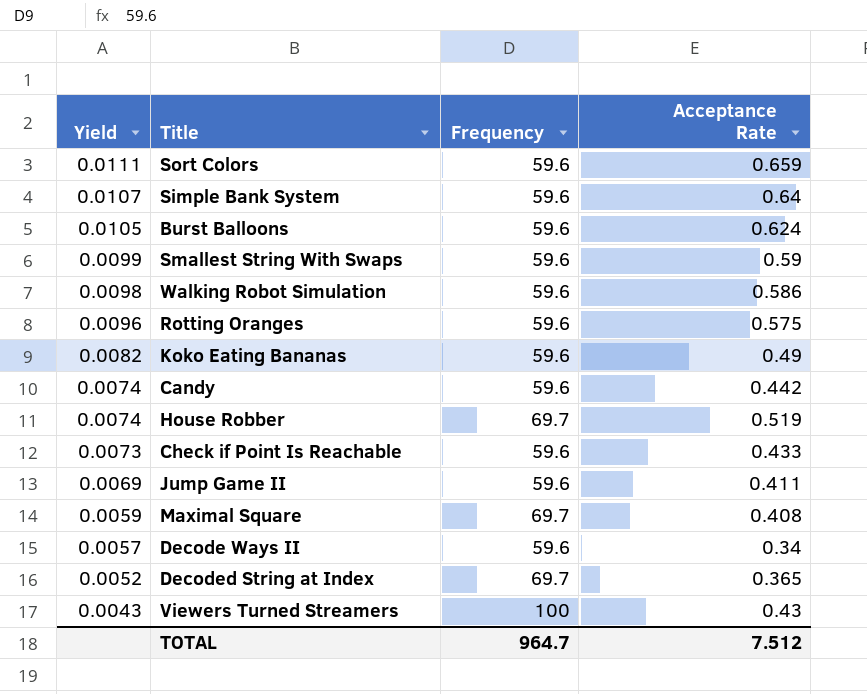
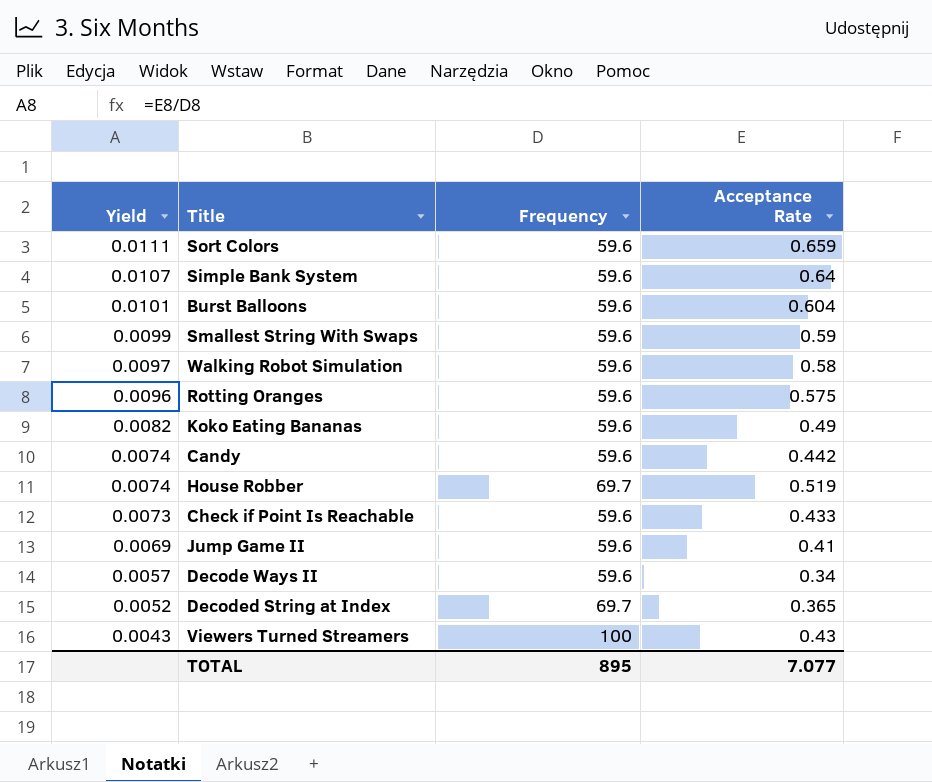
row Maximal Square: 0.0059 | 69.7 | 0.408 -> none
Burst Balloons | Yield: 0.0105 -> 0.0101
Burst Balloons | Acceptance Rate: 0.624 -> 0.604
Walking Robot Simulation | Yield: 0.0098 -> 0.0097
Walking Robot Simulation | Acceptance Rate: 0.586 -> 0.58
Jump Game II | Acceptance Rate: 0.411 -> 0.41
TOTAL | Frequency: 964.7 -> 895
TOTAL | Acceptance Rate: 7.512 -> 7.077

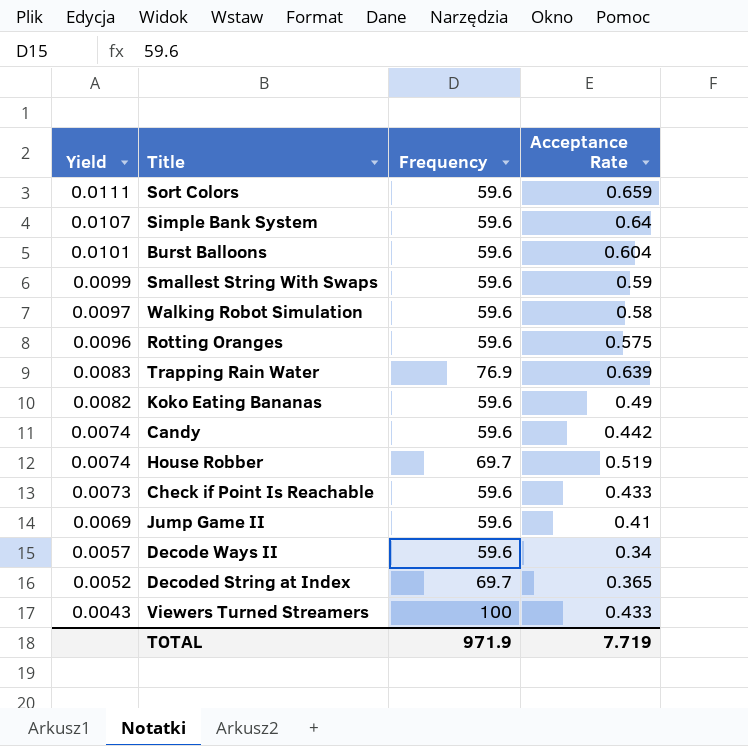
row Trapping Rain Water: none -> 0.0083 | 76.9 | 0.639
Viewers Turned Streamers | Acceptance Rate: 0.43 -> 0.433
TOTAL | Frequency: 895 -> 971.9
TOTAL | Acceptance Rate: 7.077 -> 7.719

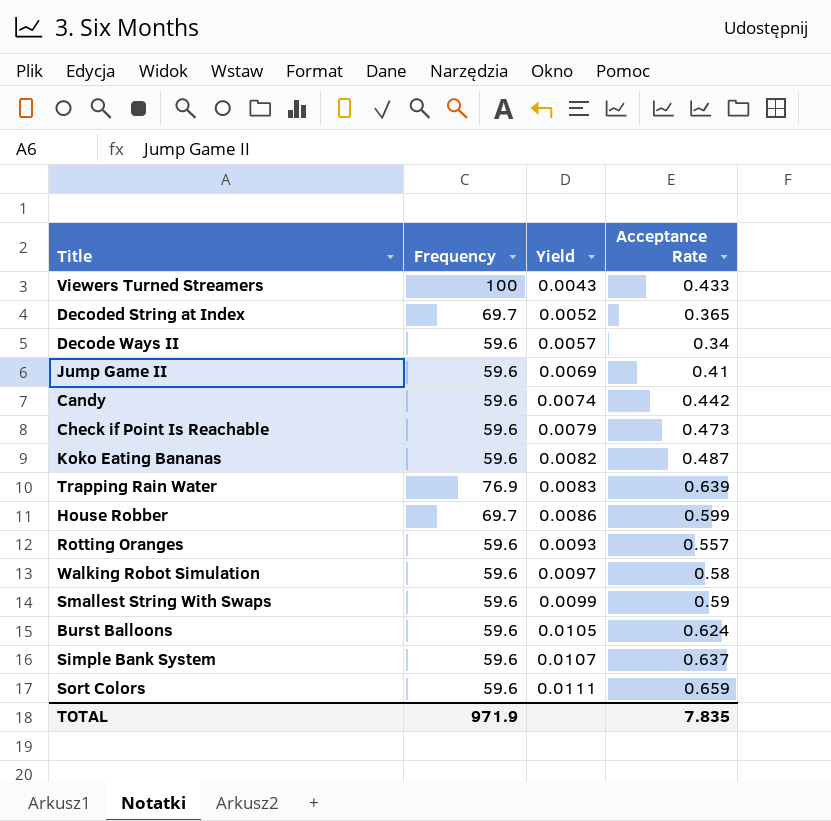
row order: Yield descending -> Yield ascending
column Yield | position: 1 -> 3
Check if Point Is Reachable | Yield: 0.0073 -> 0.0079
Check if Point Is Reachable | Acceptance Rate: 0.433 -> 0.473
Koko Eating Bananas | Acceptance Rate: 0.49 -> 0.487
House Robber | Yield: 0.0074 -> 0.0086
House Robber | Acceptance Rate: 0.519 -> 0.599
Rotting Oranges | Yield: 0.0096 -> 0.0093
Rotting Oranges | Acceptance Rate: 0.575 -> 0.557
Burst Balloons | Yield: 0.0101 -> 0.0105
Burst Balloons | Acceptance Rate: 0.604 -> 0.624
Simple Bank System | Acceptance Rate: 0.64 -> 0.637
TOTAL | Acceptance Rate: 7.719 -> 7.835

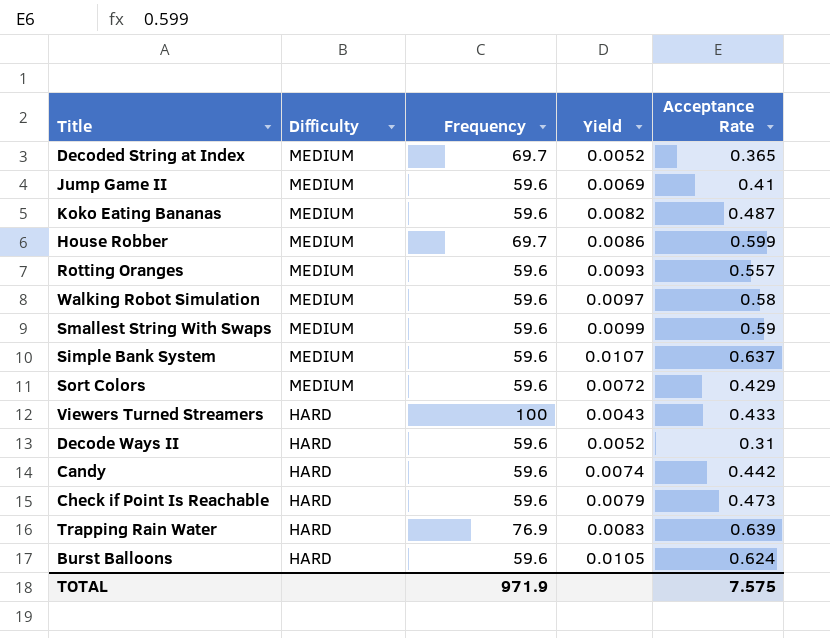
row order: Yield ascending -> Difficulty descending
column Difficulty | position: none -> 2
Sort Colors | Yield: 0.0111 -> 0.0072
Sort Colors | Acceptance Rate: 0.659 -> 0.429
Decode Ways II | Yield: 0.0057 -> 0.0052
Decode Ways II | Acceptance Rate: 0.34 -> 0.31
TOTAL | Acceptance Rate: 7.835 -> 7.575

